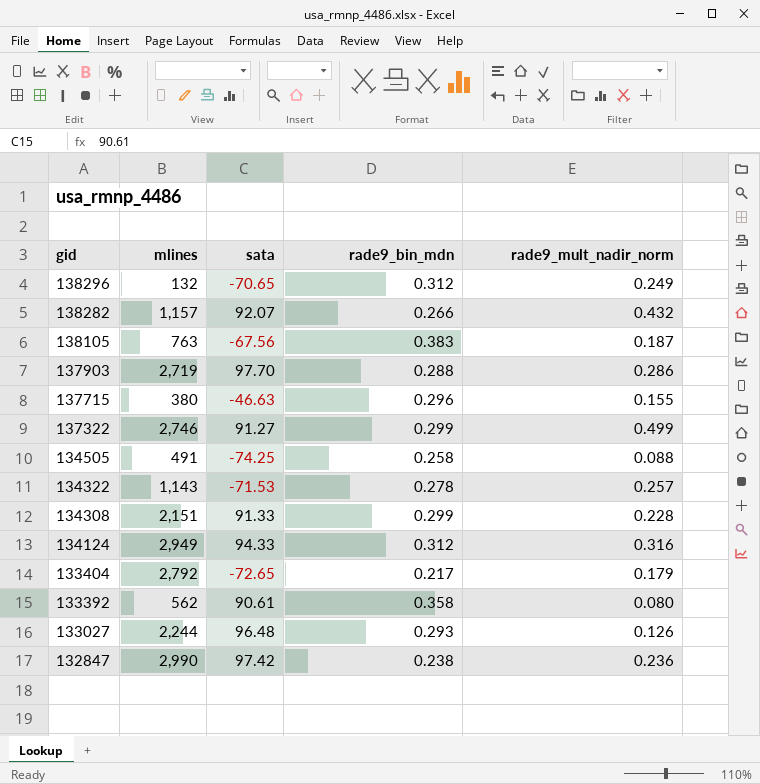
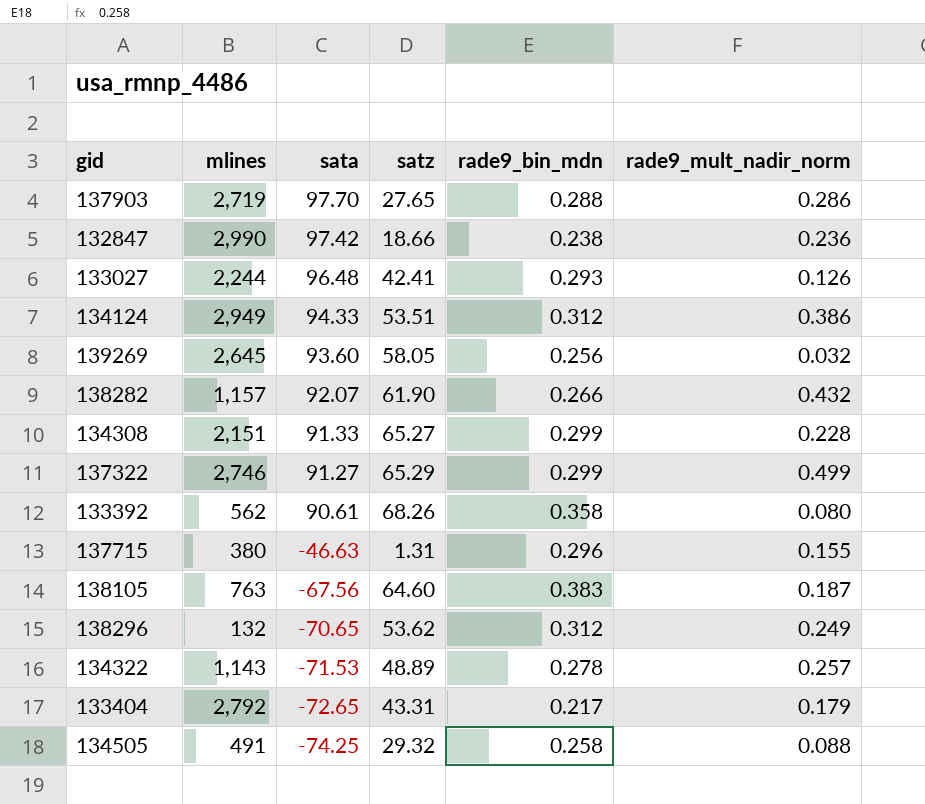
row order: gid descending -> sata descending
column satz | position: none -> 4
134124 | rade9_mult_nadir_norm: 0.316 -> 0.386
row 139269: none -> 2,645 | 93.60 | 58.05 | 0.256 | 0.032

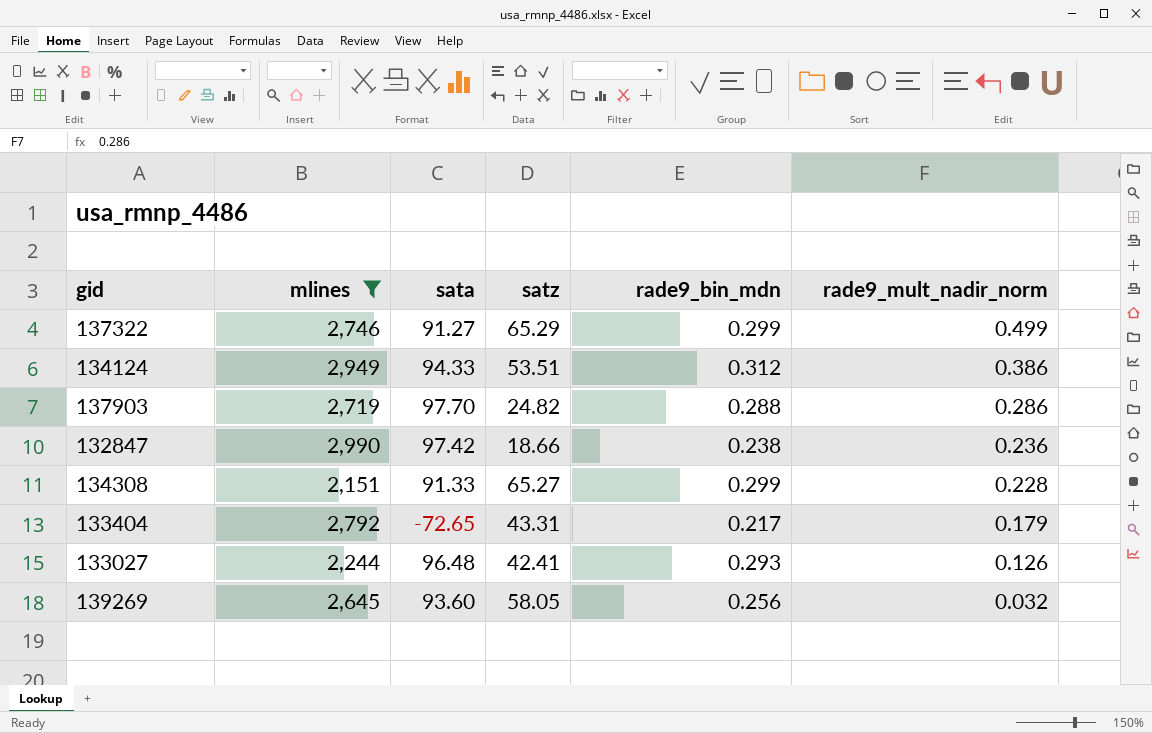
filter: none -> mlines >= 2,151
row order: sata descending -> rade9_mult_nadir_norm descending
137903 | satz: 27.65 -> 24.82

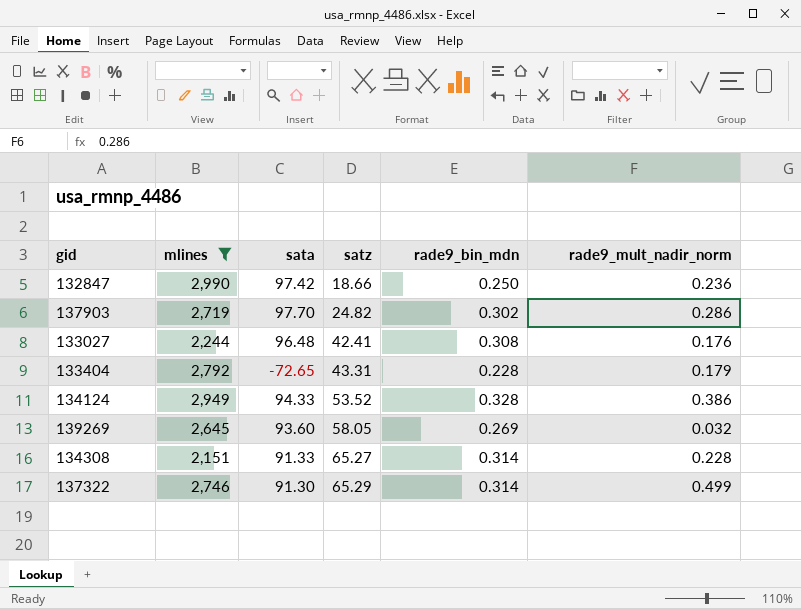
row order: rade9_mult_nadir_norm descending -> satz ascending
132847 | rade9_bin_mdn: 0.238 -> 0.250
137903 | rade9_bin_mdn: 0.288 -> 0.302
133027 | rade9_bin_mdn: 0.293 -> 0.308
133027 | rade9_mult_nadir_norm: 0.126 -> 0.176
133404 | rade9_bin_mdn: 0.217 -> 0.228
134124 | satz: 53.51 -> 53.52
134124 | rade9_bin_mdn: 0.312 -> 0.328
139269 | rade9_bin_mdn: 0.256 -> 0.269
134308 | rade9_bin_mdn: 0.299 -> 0.314
137322 | sata: 91.27 -> 91.30
137322 | rade9_bin_mdn: 0.299 -> 0.314

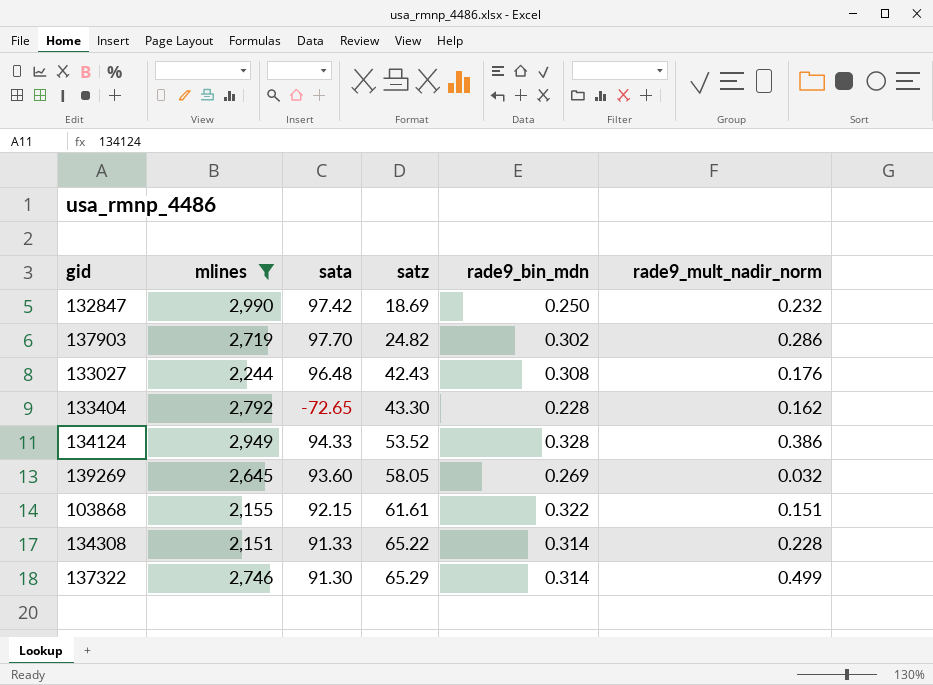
132847 | satz: 18.66 -> 18.69
132847 | rade9_mult_nadir_norm: 0.236 -> 0.232
133027 | satz: 42.41 -> 42.43
133404 | satz: 43.31 -> 43.30
133404 | rade9_mult_nadir_norm: 0.179 -> 0.162
row 103868: none -> 2,155 | 92.15 | 61.61 | 0.322 | 0.151
134308 | satz: 65.27 -> 65.22

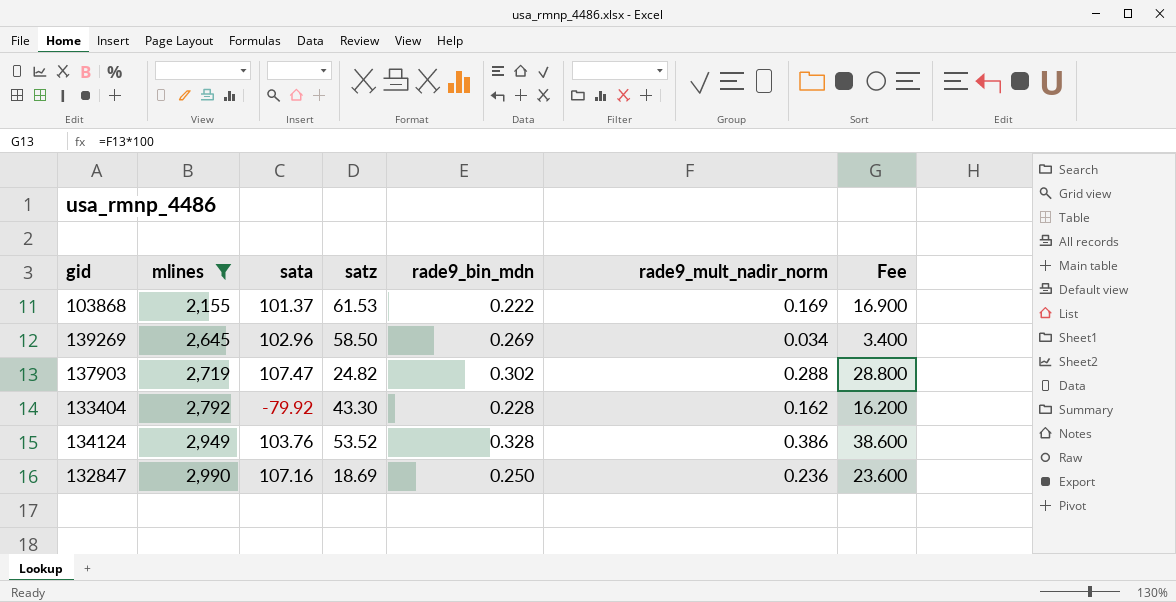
row order: satz ascending -> mlines ascending
column Fee | formula: none -> [rade9_mult_nadir_norm] * 100
row 133027: 2,244 | 96.48 | 42.43 | 0.308 | 0.176 -> none
row 134308: 2,151 | 91.33 | 65.22 | 0.314 | 0.228 -> none
row 137322: 2,746 | 91.30 | 65.29 | 0.314 | 0.499 -> none
103868 | sata: 92.15 -> 101.37
103868 | satz: 61.61 -> 61.53
103868 | rade9_bin_mdn: 0.322 -> 0.222
103868 | rade9_mult_nadir_norm: 0.151 -> 0.169
139269 | sata: 93.60 -> 102.96
139269 | satz: 58.05 -> 58.50
139269 | rade9_mult_nadir_norm: 0.032 -> 0.034
137903 | sata: 97.70 -> 107.47
137903 | rade9_mult_nadir_norm: 0.286 -> 0.288
133404 | sata: -72.65 -> -79.92
134124 | sata: 94.33 -> 103.76
132847 | sata: 97.42 -> 107.16
132847 | rade9_mult_nadir_norm: 0.232 -> 0.236

